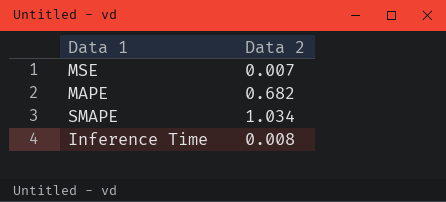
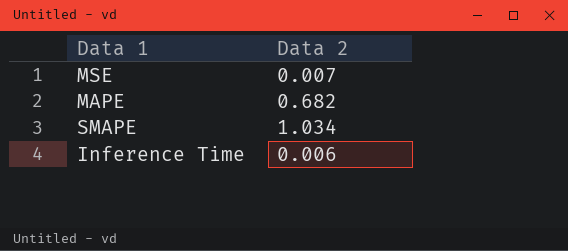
Inference Time | Data 2: 0.008 -> 0.006

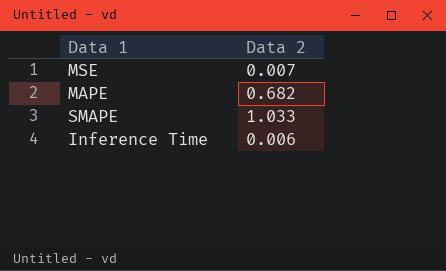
SMAPE | Data 2: 1.034 -> 1.033

